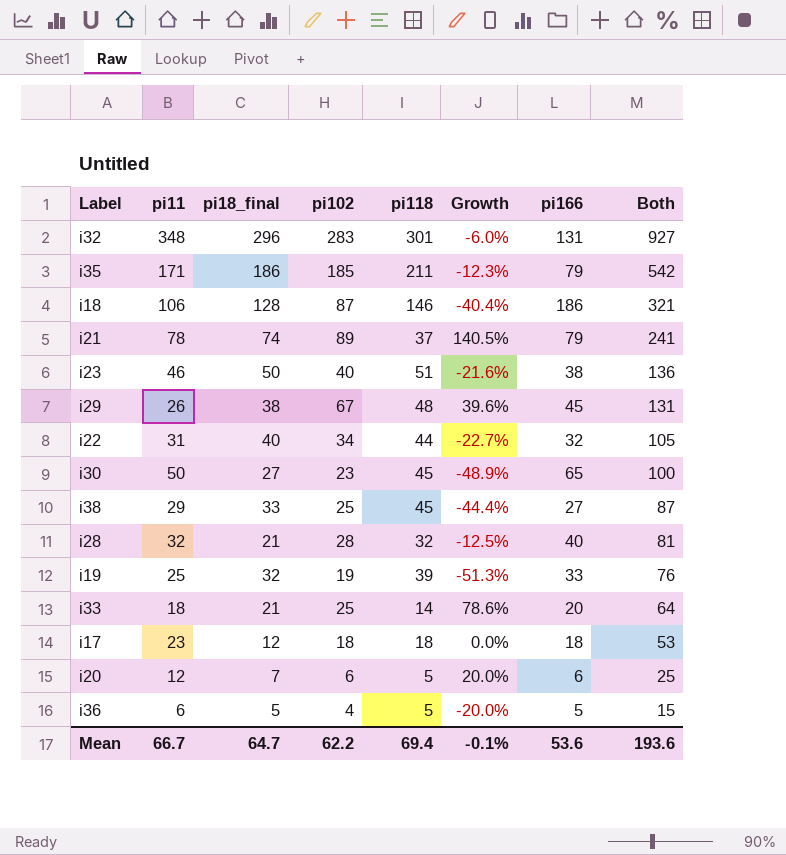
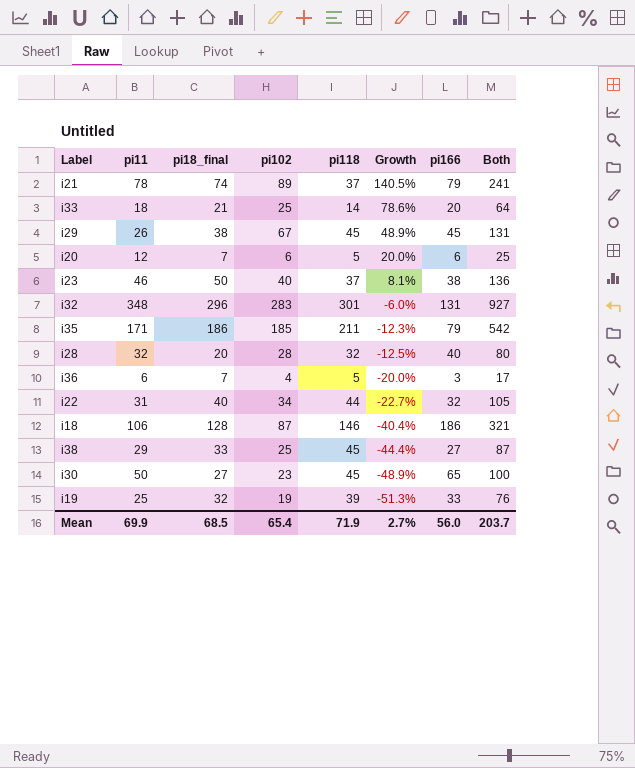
row order: Both descending -> Growth descending
row i17: 23 | 12 | 18 | 18 | 0.0% | 18 | 53 -> none
i29 | pi118: 48 -> 45
i29 | Growth: 39.6% -> 48.9%
i23 | pi118: 51 -> 37
i23 | Growth: -21.6% -> 8.1%
i28 | pi18_final: 21 -> 20
i28 | Both: 81 -> 80
i36 | pi18_final: 5 -> 7
i36 | pi166: 5 -> 3
i36 | Both: 15 -> 17
Mean | pi11: 66.7 -> 69.9
Mean | pi18_final: 64.7 -> 68.5
Mean | pi102: 62.2 -> 65.4
Mean | pi118: 69.4 -> 71.9
Mean | Growth: -0.1% -> 2.7%
Mean | pi166: 53.6 -> 56.0
Mean | Both: 193.6 -> 203.7

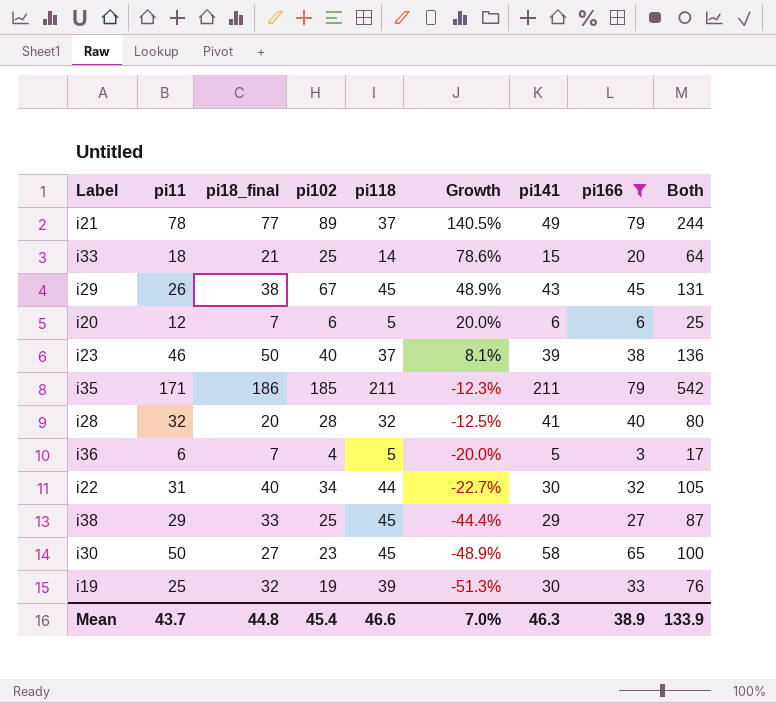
filter: none -> pi166 <= 79
column pi141 | position: none -> 7
i21 | pi18_final: 74 -> 77
i21 | Both: 241 -> 244
Mean | pi11: 69.9 -> 43.7
Mean | pi18_final: 68.5 -> 44.8
Mean | pi102: 65.4 -> 45.4
Mean | pi118: 71.9 -> 46.6
Mean | Growth: 2.7% -> 7.0%
Mean | pi166: 56.0 -> 38.9
Mean | Both: 203.7 -> 133.9

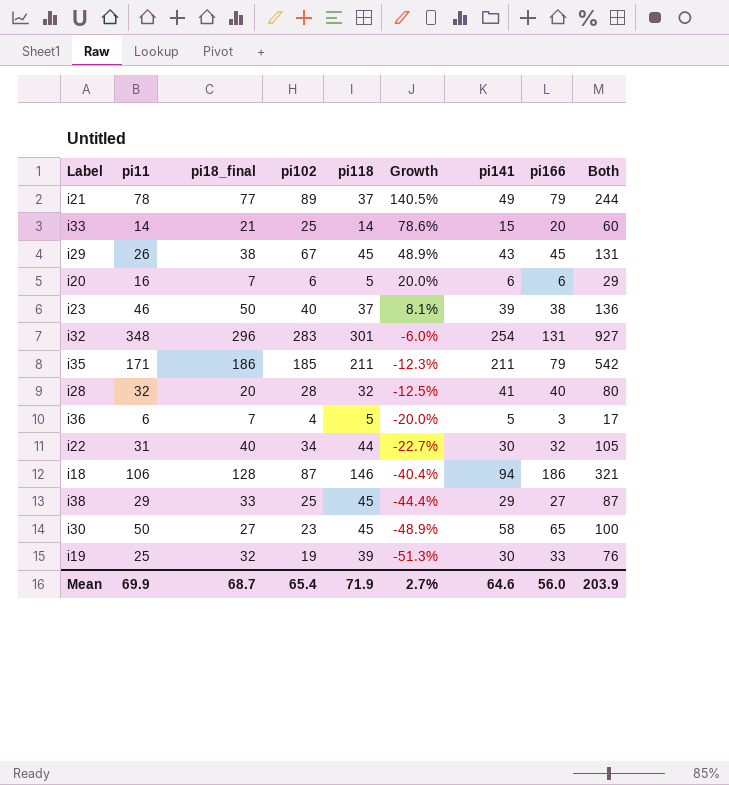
filter: pi166 <= 79 -> none
i33 | pi11: 18 -> 14
i33 | Both: 64 -> 60
i20 | pi11: 12 -> 16
i20 | Both: 25 -> 29
Mean | pi11: 43.7 -> 69.9
Mean | pi18_final: 44.8 -> 68.7
Mean | pi102: 45.4 -> 65.4
Mean | pi118: 46.6 -> 71.9
Mean | Growth: 7.0% -> 2.7%
Mean | pi141: 46.3 -> 64.6
Mean | pi166: 38.9 -> 56.0
Mean | Both: 133.9 -> 203.9

